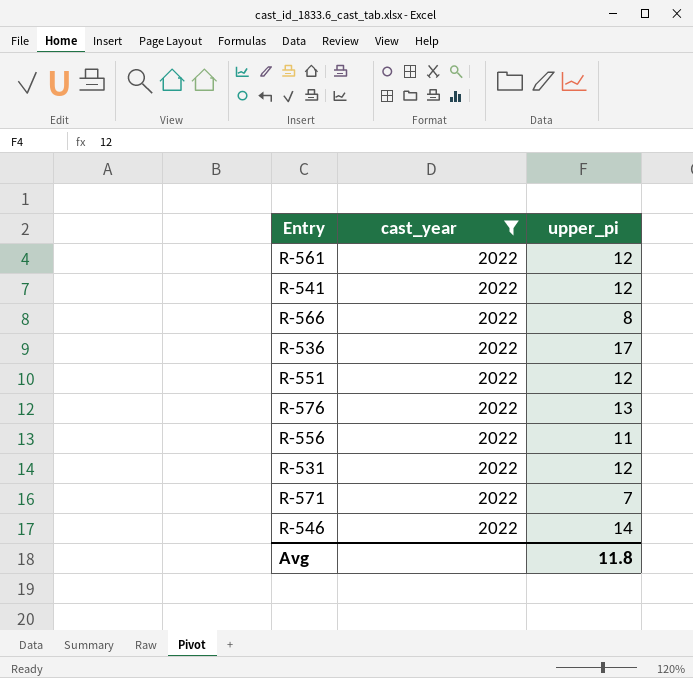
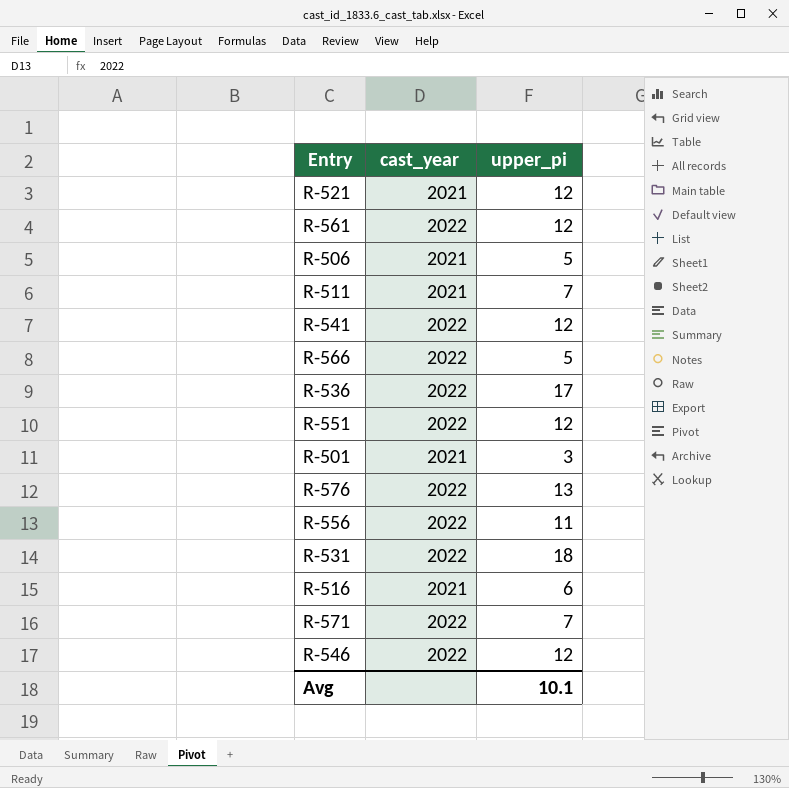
filter: cast_year = 2022 -> none
R-566 | upper_pi: 8 -> 5
R-531 | upper_pi: 12 -> 18
R-546 | upper_pi: 14 -> 12
Avg | upper_pi: 11.8 -> 10.1

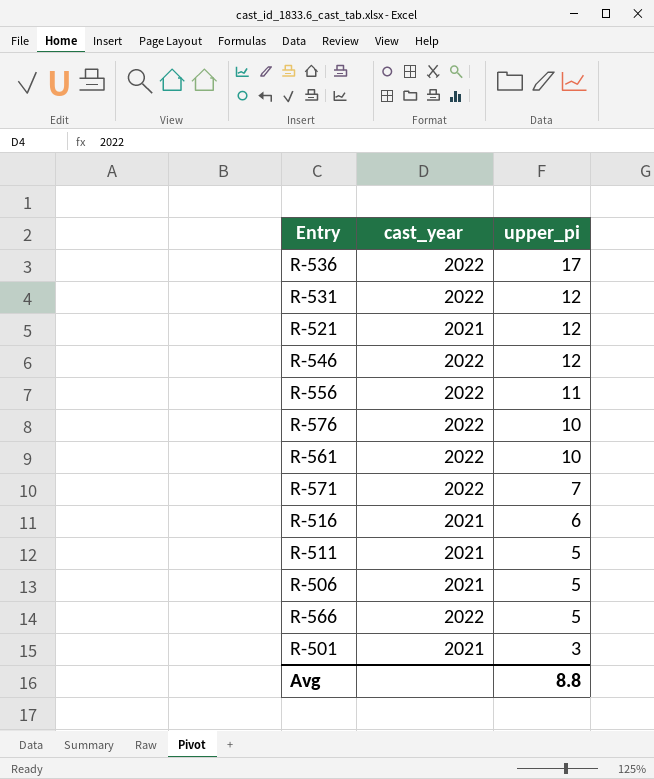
row order: none -> upper_pi descending
row R-541: 2022 | 12 -> none
row R-551: 2022 | 12 -> none
R-531 | upper_pi: 18 -> 12
R-576 | upper_pi: 13 -> 10
R-561 | upper_pi: 12 -> 10
R-511 | upper_pi: 7 -> 5
Avg | upper_pi: 10.1 -> 8.8

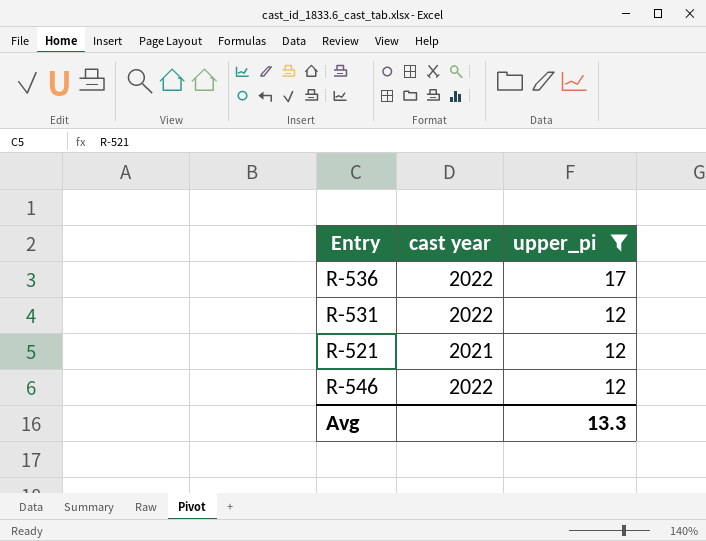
filter: none -> upper_pi >= 12
column name: cast_year -> cast year
Avg | upper_pi: 8.8 -> 13.3

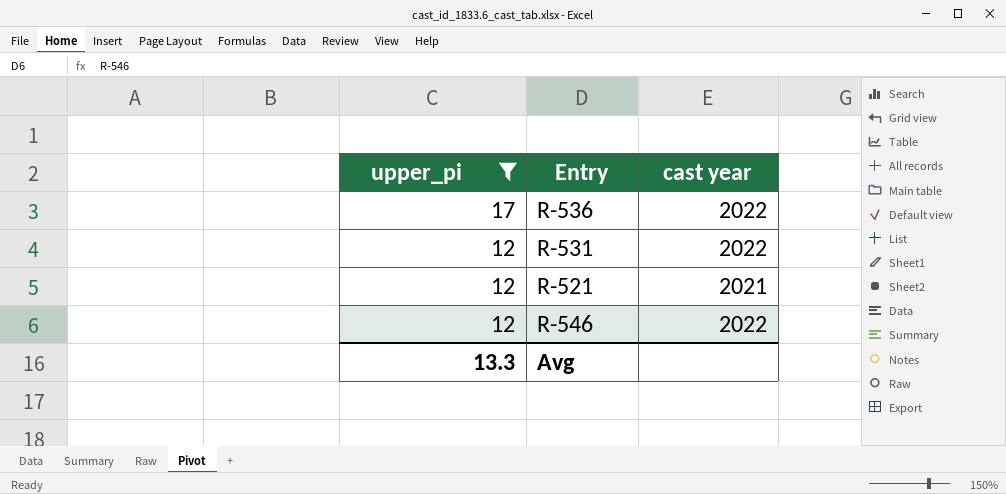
column upper_pi | position: 3 -> 1

